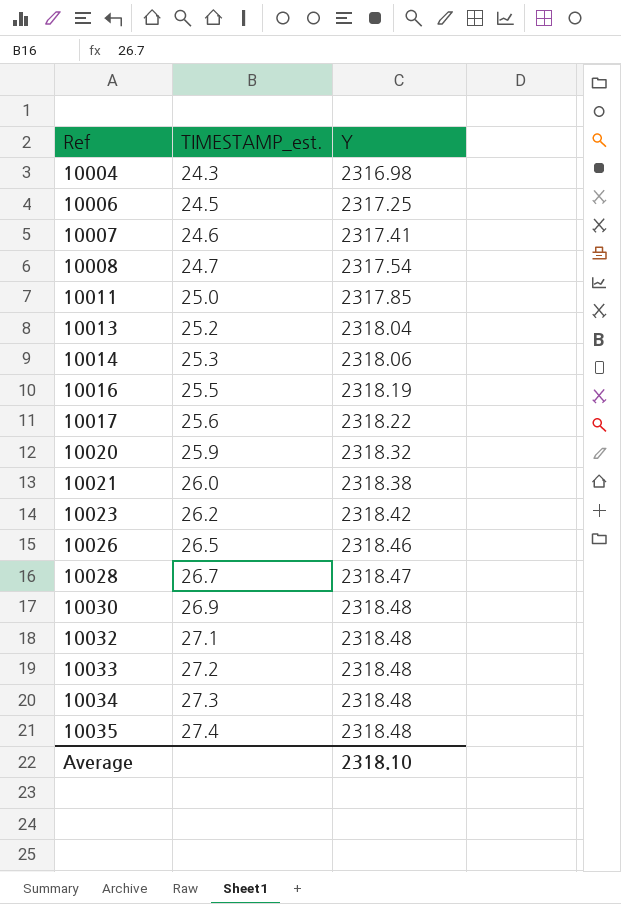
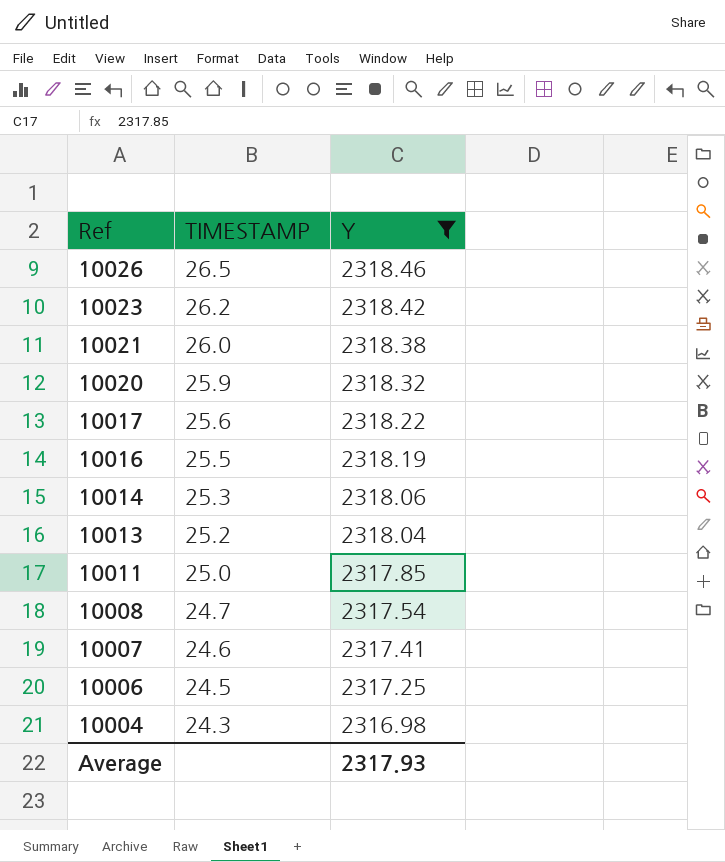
filter: none -> Y <= 2318.46
row order: Ref ascending -> Ref descending
column name: TIMESTAMP_est. -> TIMESTAMP
Average | Y: 2318.10 -> 2317.93

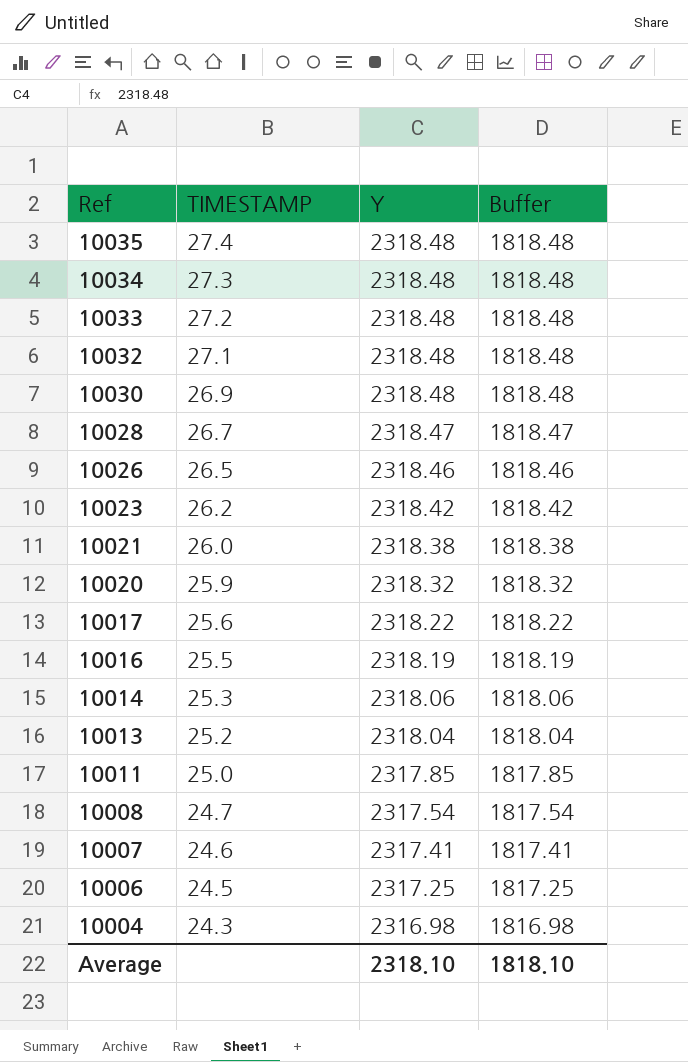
filter: Y <= 2318.46 -> none
column Buffer | formula: none -> [Y] - 500
Average | Y: 2317.93 -> 2318.10

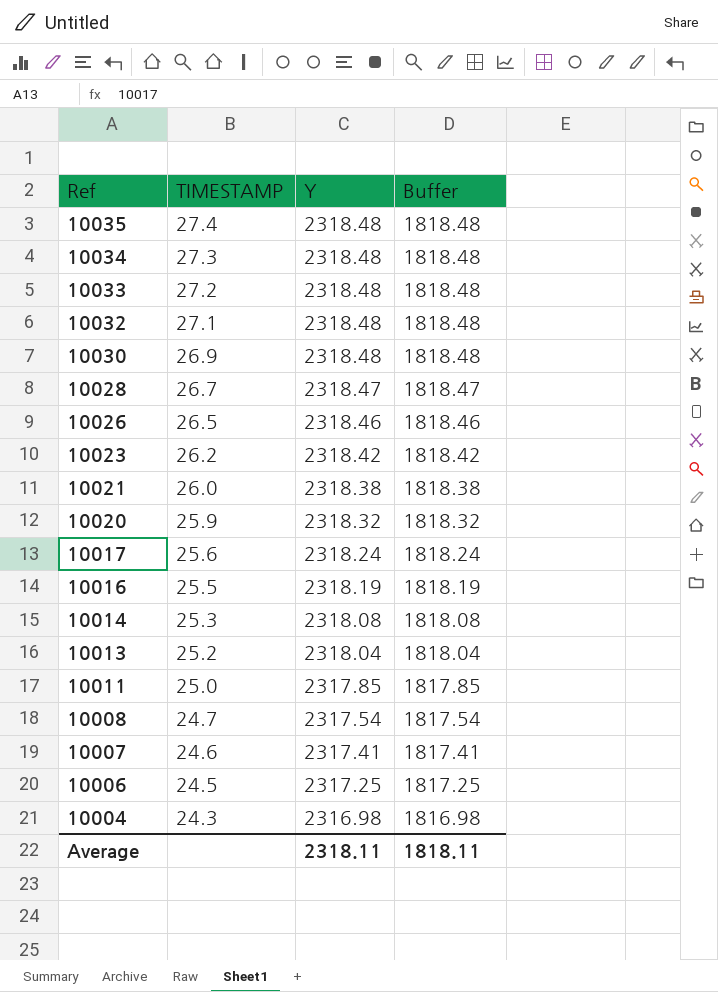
10017 | Y: 2318.22 -> 2318.24
10017 | Buffer: 1818.22 -> 1818.24
10014 | Y: 2318.06 -> 2318.08
10014 | Buffer: 1818.06 -> 1818.08
Average | Y: 2318.10 -> 2318.11
Average | Buffer: 1818.10 -> 1818.11

